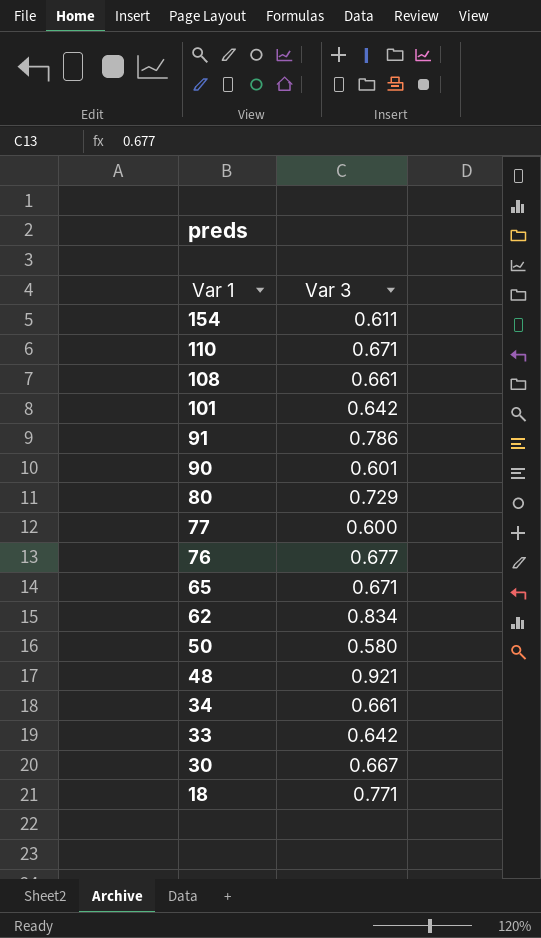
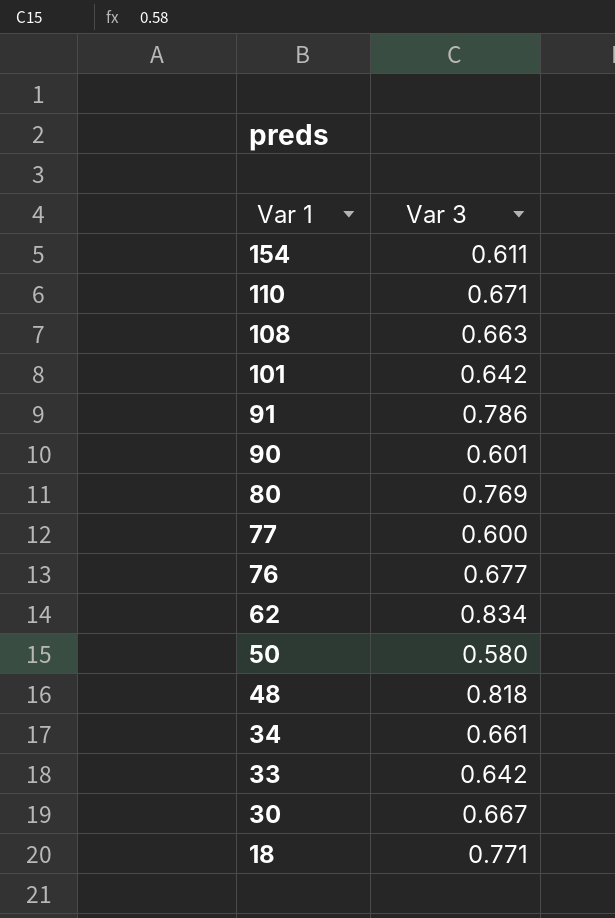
row 65: 0.671 -> none
108 | Var 3: 0.661 -> 0.663
80 | Var 3: 0.729 -> 0.769
48 | Var 3: 0.921 -> 0.818

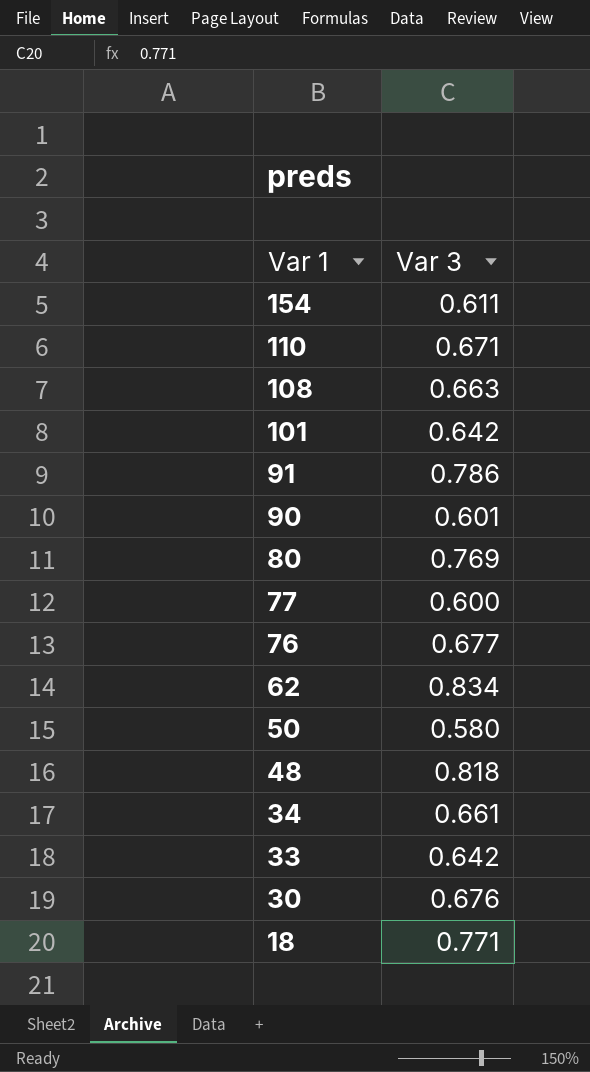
30 | Var 3: 0.667 -> 0.676

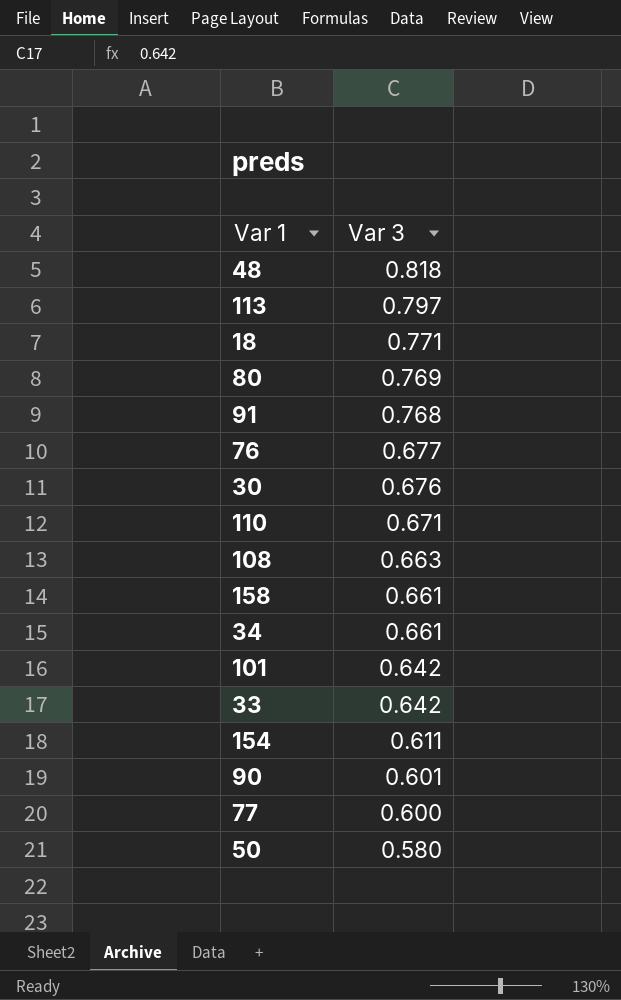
row order: Var 1 descending -> Var 3 descending
row 62: 0.834 -> none
row 113: none -> 0.797
91 | Var 3: 0.786 -> 0.768
row 158: none -> 0.661

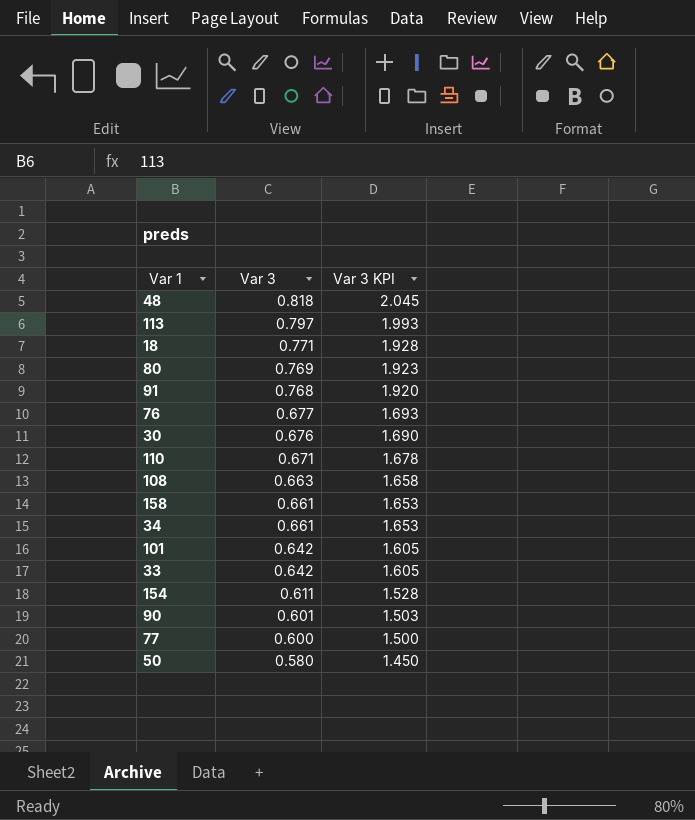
column Var 3 KPI | formula: none -> [Var 3] * 2.5

